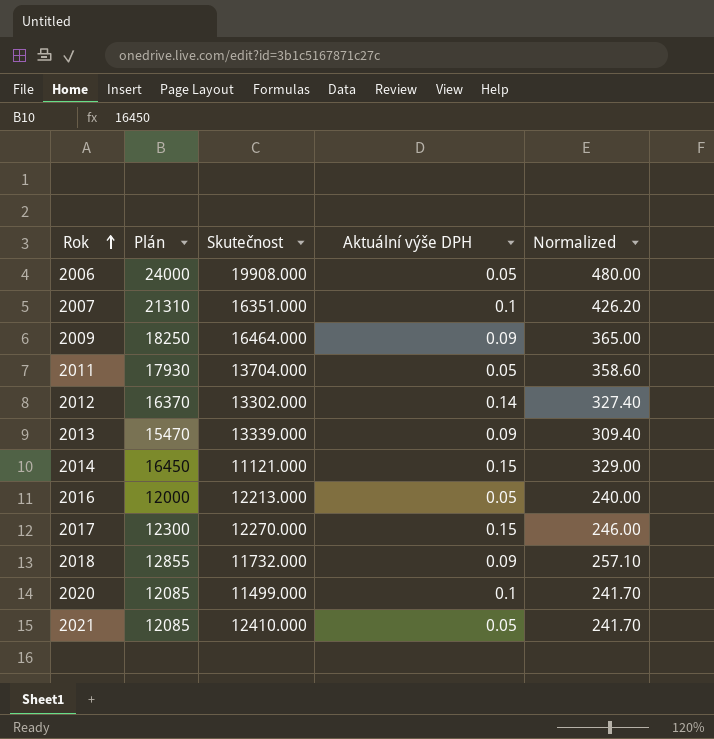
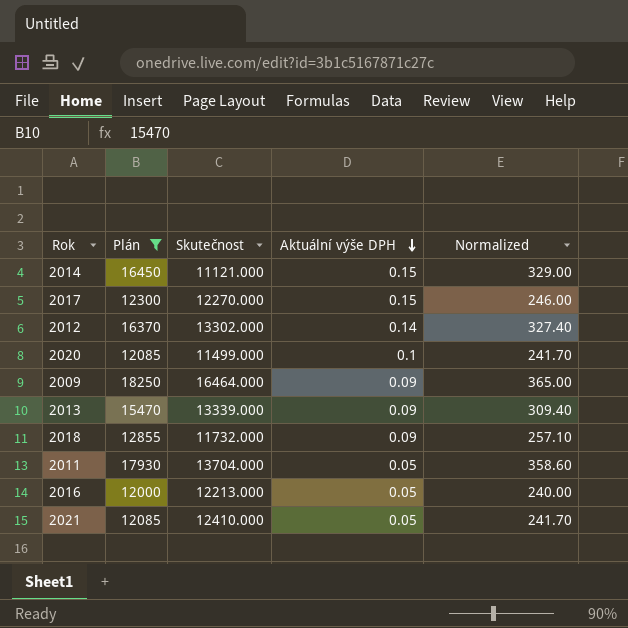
filter: none -> Plán <= 18250
row order: Rok ascending -> Aktuální výše DPH descending

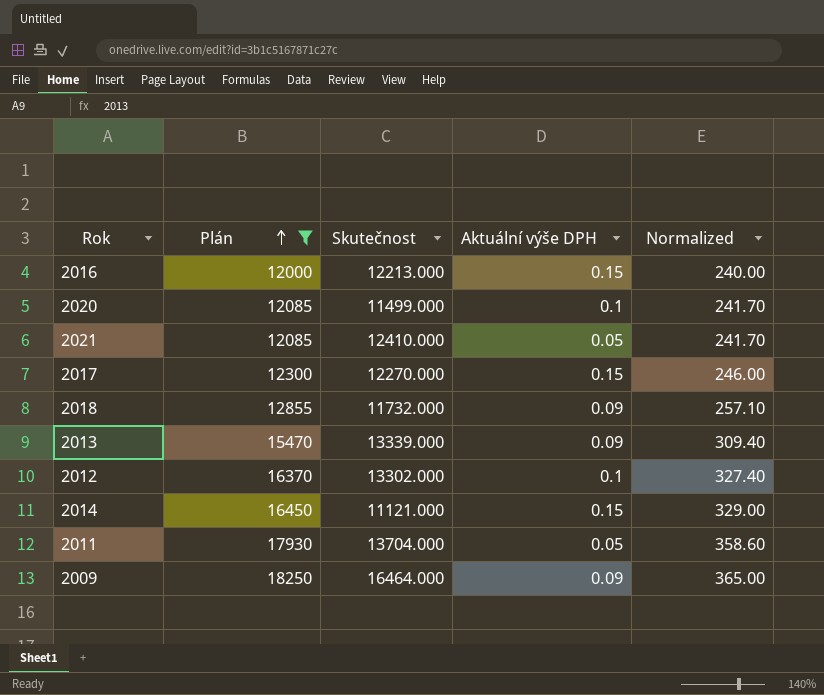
row order: Aktuální výše DPH descending -> Plán ascending
2016 | Aktuální výše DPH: 0.05 -> 0.15
2012 | Aktuální výše DPH: 0.14 -> 0.1

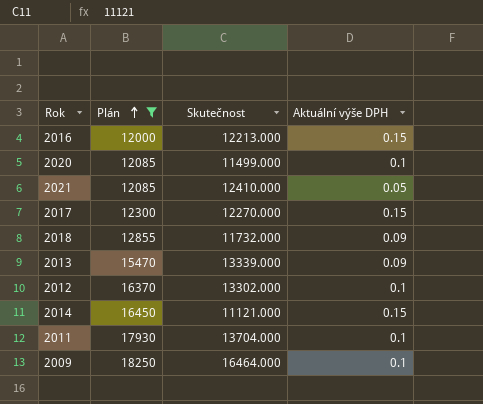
column Normalized | formula: [Plán] * 0.02 -> none
2011 | Aktuální výše DPH: 0.05 -> 0.1
2009 | Aktuální výše DPH: 0.09 -> 0.1

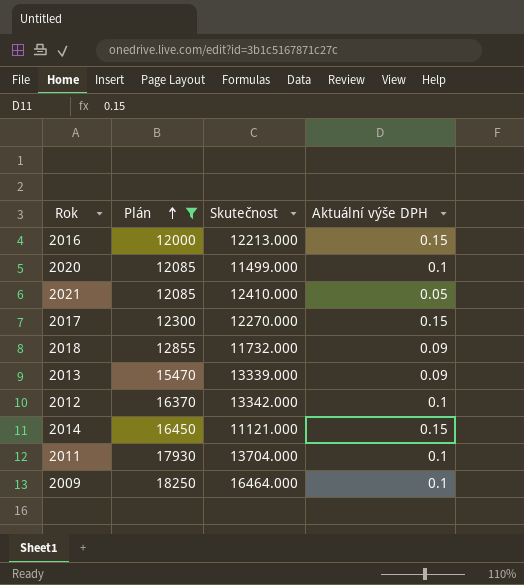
2012 | Skutečnost: 13302.000 -> 13342.000

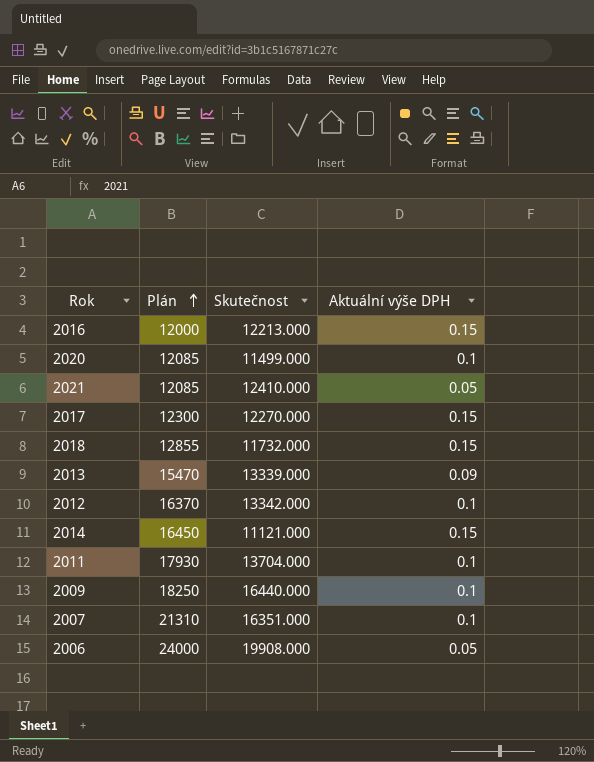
filter: Plán <= 18250 -> none
2018 | Aktuální výše DPH: 0.09 -> 0.15
2009 | Skutečnost: 16464.000 -> 16440.000

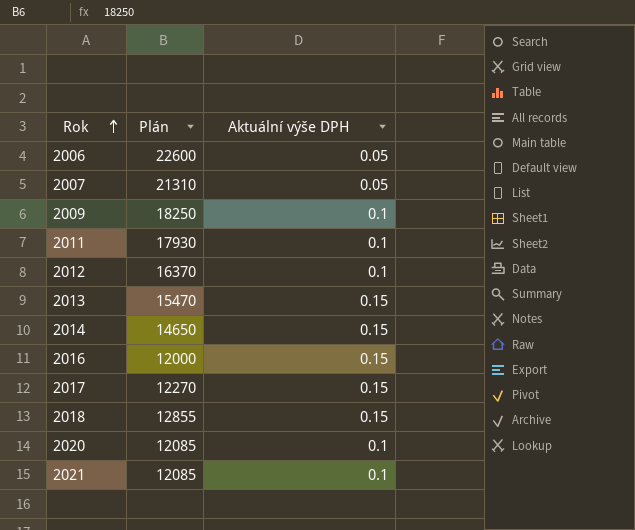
row order: Plán ascending -> Rok ascending
column Skutečnost | position: 3 -> none
2006 | Plán: 24000 -> 22600
2007 | Aktuální výše DPH: 0.1 -> 0.05
2013 | Aktuální výše DPH: 0.09 -> 0.15
2014 | Plán: 16450 -> 14650
2017 | Plán: 12300 -> 12270
2021 | Aktuální výše DPH: 0.05 -> 0.1

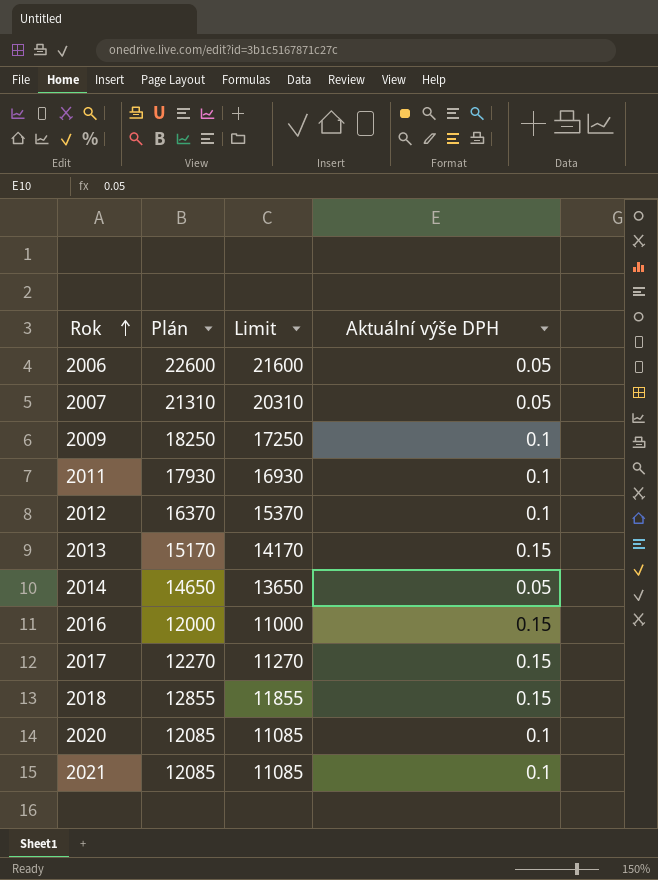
column Limit | formula: none -> [Plán] - 1000
2013 | Plán: 15470 -> 15170
2014 | Aktuální výše DPH: 0.15 -> 0.05

